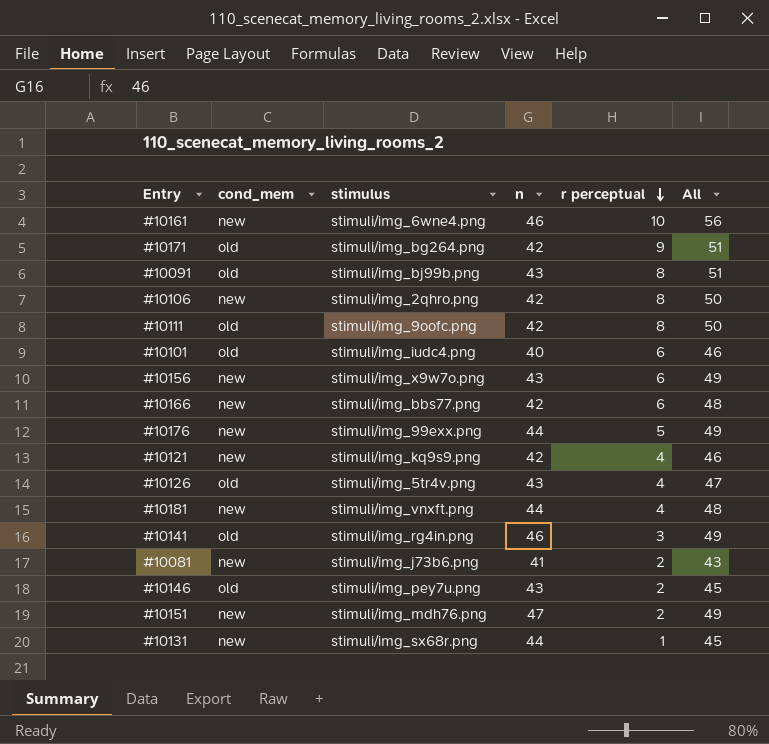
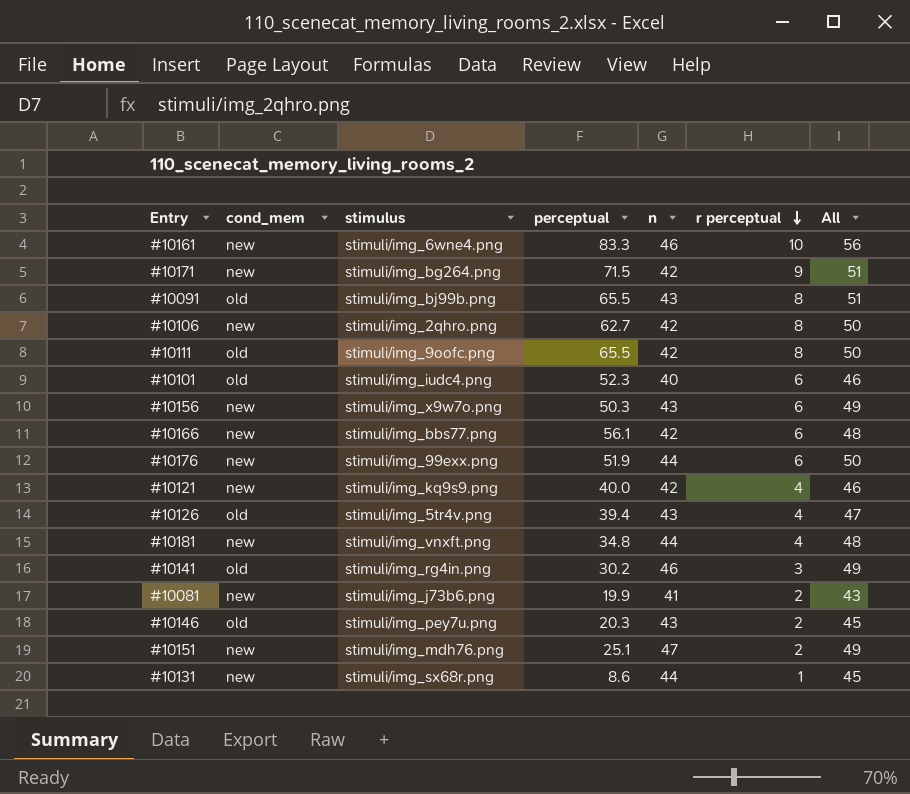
column perceptual | position: none -> 4
#10171 | cond_mem: old -> new
#10176 | r perceptual: 5 -> 6
#10176 | All: 49 -> 50

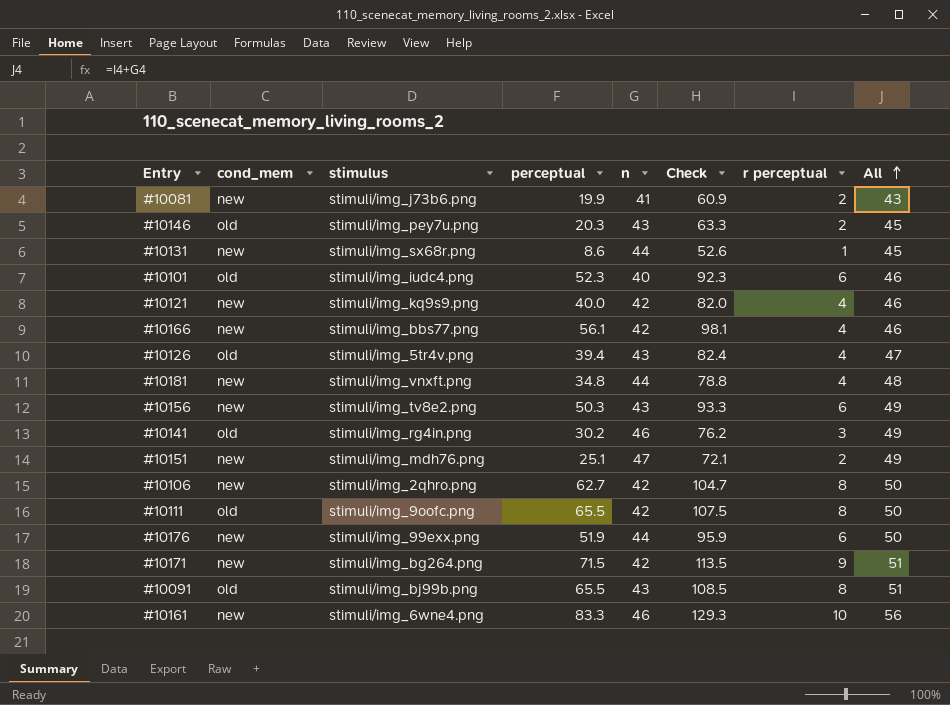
row order: r perceptual descending -> All ascending
column Check | formula: none -> [perceptual] + [n]
#10166 | r perceptual: 6 -> 4
#10166 | All: 48 -> 46
#10156 | stimulus: stimuli/img_x9w7o.png -> stimuli/img_tv8e2.png

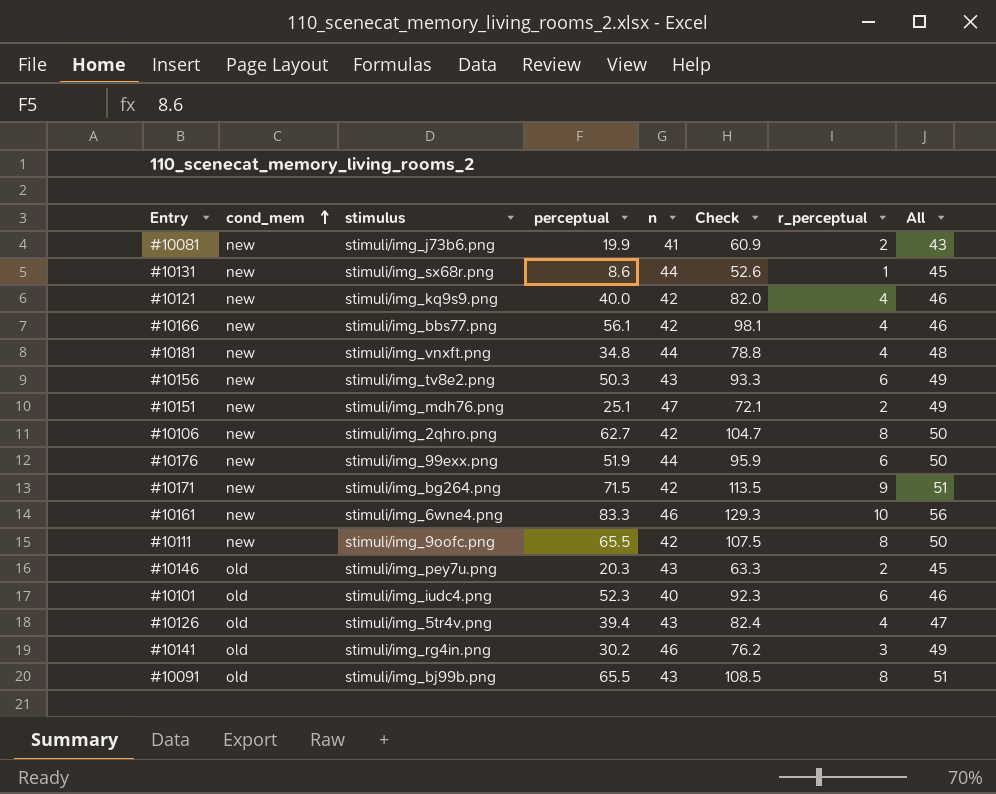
row order: All ascending -> cond_mem ascending
column name: r perceptual -> r_perceptual
#10111 | cond_mem: old -> new

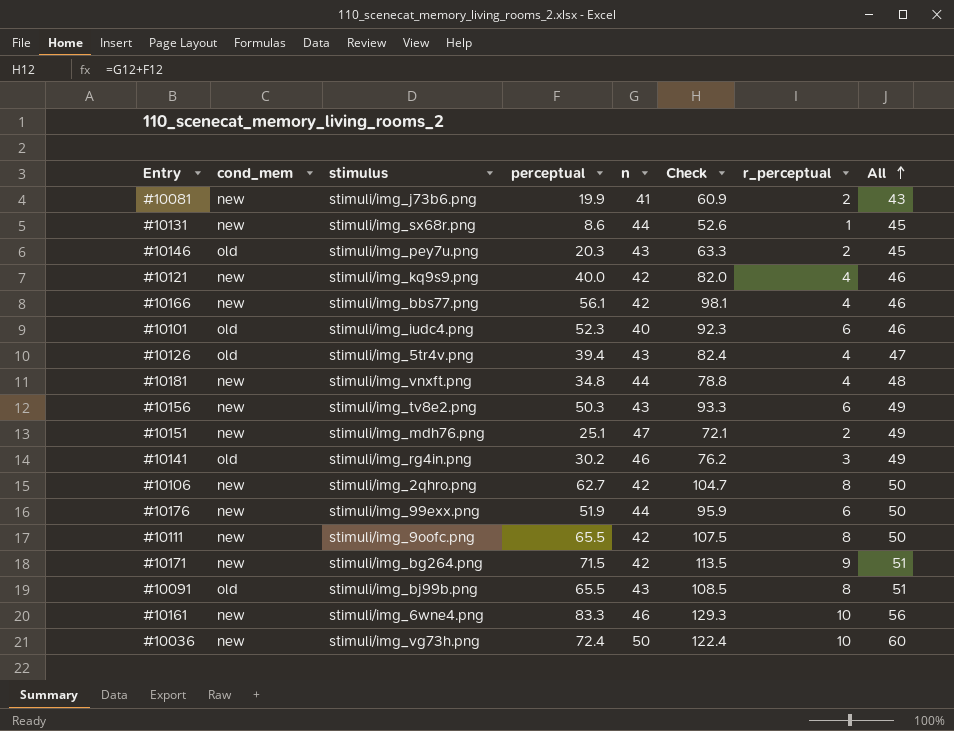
row order: cond_mem ascending -> All ascending
row #10036: none -> new | stimuli/img_vg73h.png | 72.4 | 50 | 122.4 | 10 | 60

